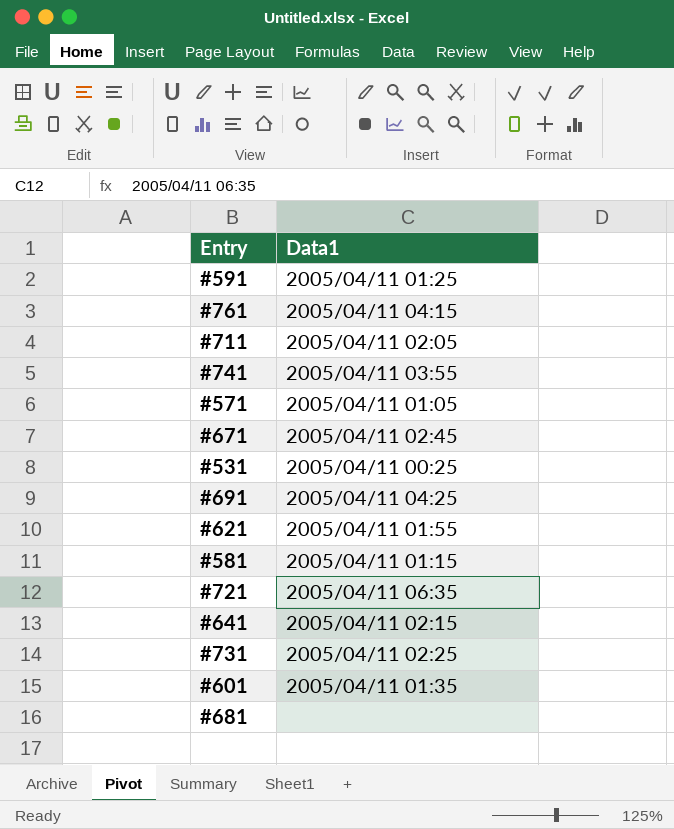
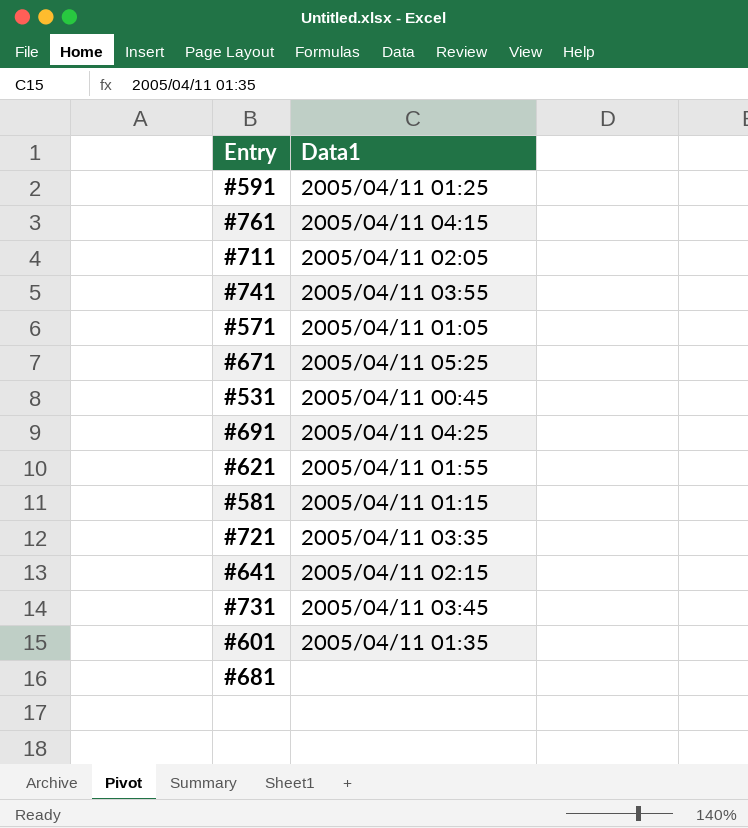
#671 | Data1: 2005/04/11 02:45 -> 2005/04/11 05:25
#531 | Data1: 2005/04/11 00:25 -> 2005/04/11 00:45
#721 | Data1: 2005/04/11 06:35 -> 2005/04/11 03:35
#731 | Data1: 2005/04/11 02:25 -> 2005/04/11 03:45

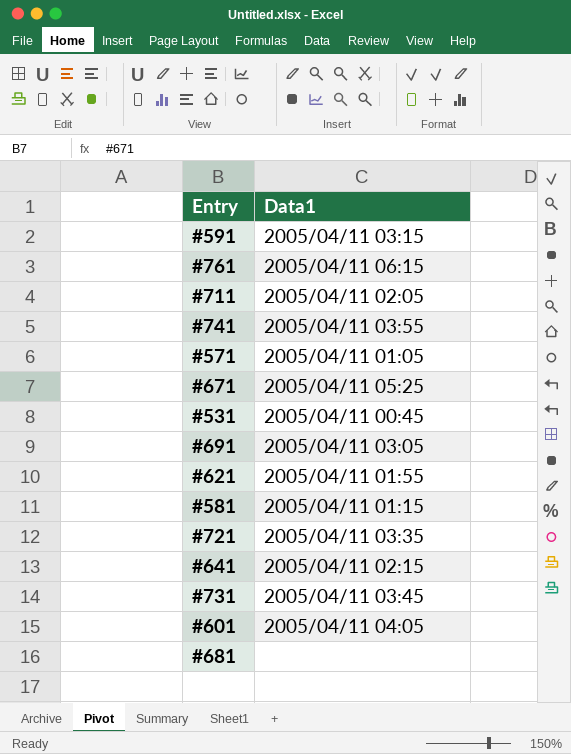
#591 | Data1: 2005/04/11 01:25 -> 2005/04/11 03:15
#761 | Data1: 2005/04/11 04:15 -> 2005/04/11 06:15
#691 | Data1: 2005/04/11 04:25 -> 2005/04/11 03:05
#601 | Data1: 2005/04/11 01:35 -> 2005/04/11 04:05

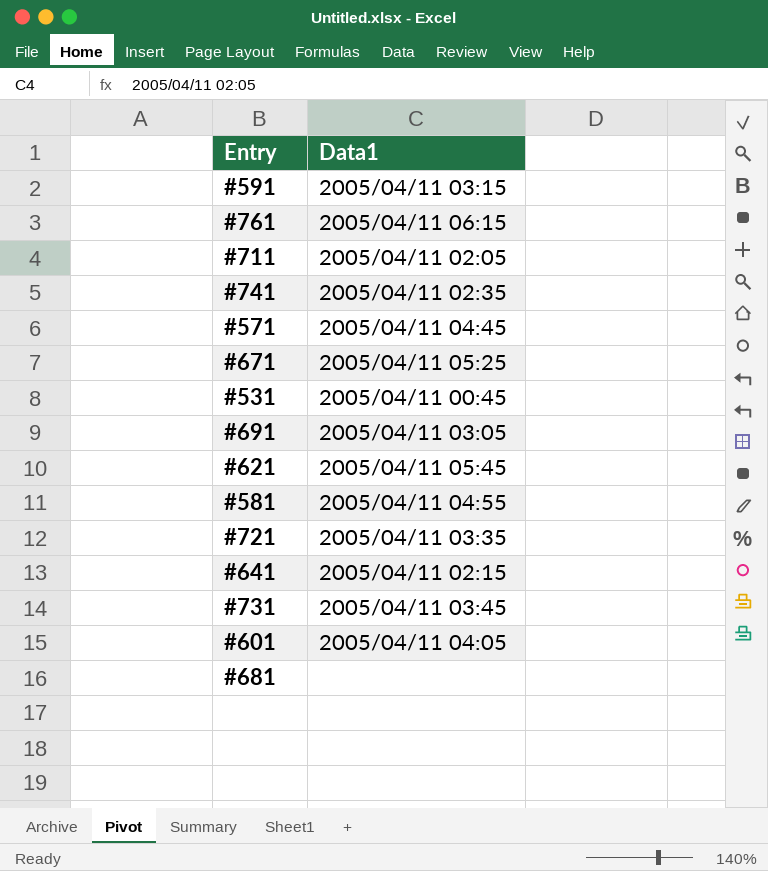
#741 | Data1: 2005/04/11 03:55 -> 2005/04/11 02:35
#571 | Data1: 2005/04/11 01:05 -> 2005/04/11 04:45
#621 | Data1: 2005/04/11 01:55 -> 2005/04/11 05:45
#581 | Data1: 2005/04/11 01:15 -> 2005/04/11 04:55

